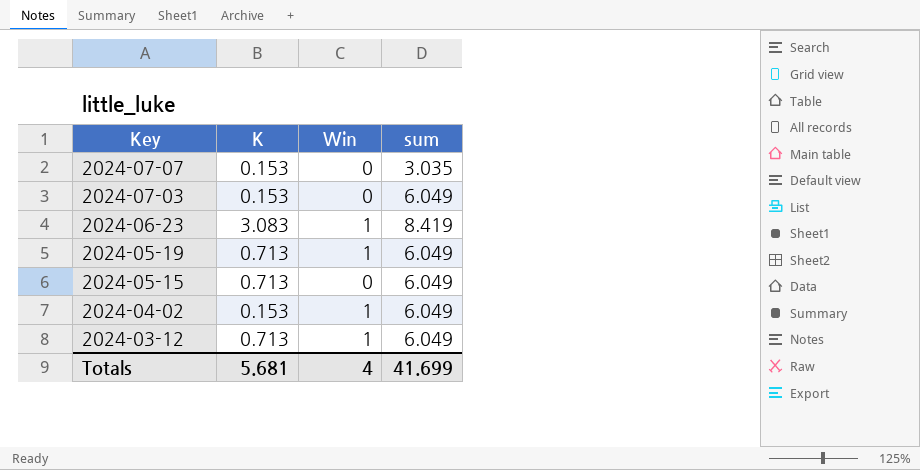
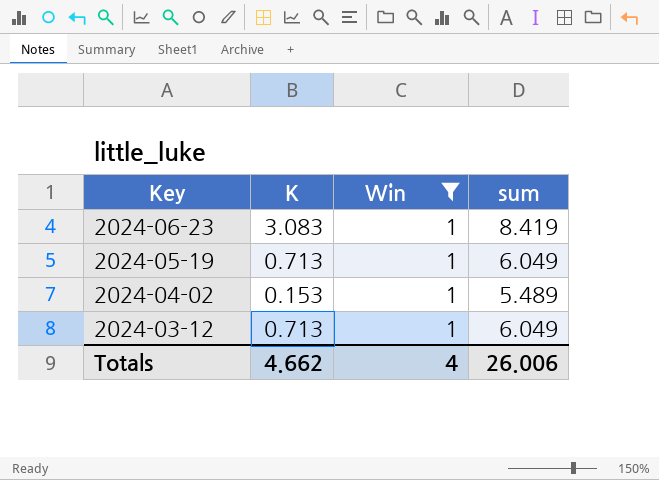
filter: none -> Win = 1
2024-04-02 | sum: 6.049 -> 5.489
Totals | K: 5.681 -> 4.662
Totals | sum: 41.699 -> 26.006

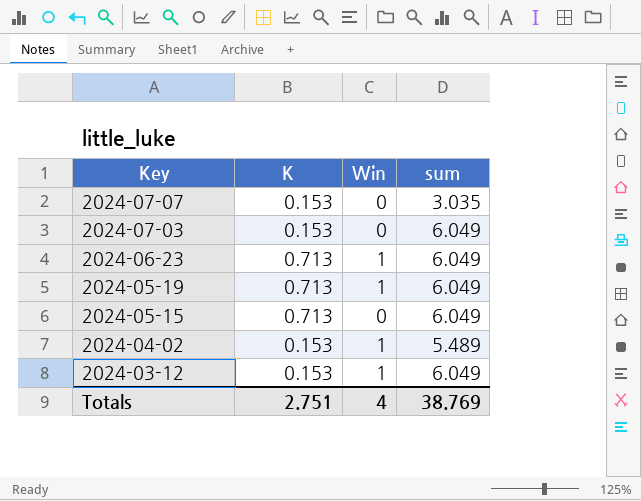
filter: Win = 1 -> none
2024-06-23 | K: 3.083 -> 0.713
2024-06-23 | sum: 8.419 -> 6.049
2024-03-12 | K: 0.713 -> 0.153
Totals | K: 4.662 -> 2.751
Totals | sum: 26.006 -> 38.769

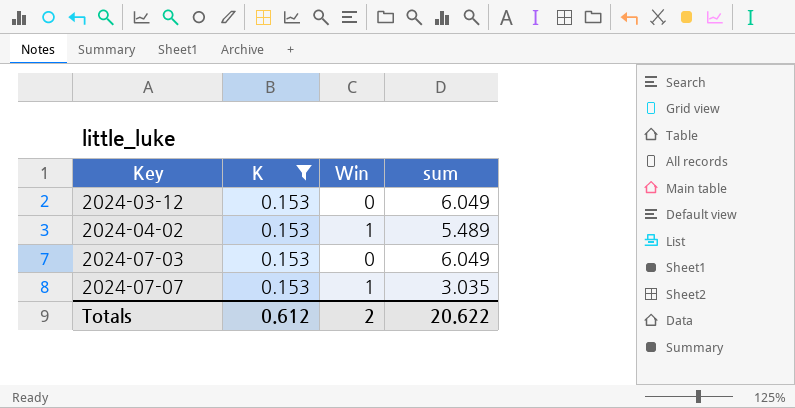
filter: none -> K = 0.153
row order: Key descending -> Key ascending
2024-03-12 | Win: 1 -> 0
2024-07-07 | Win: 0 -> 1
Totals | K: 2.751 -> 0.612
Totals | Win: 4 -> 2
Totals | sum: 38.769 -> 20.622

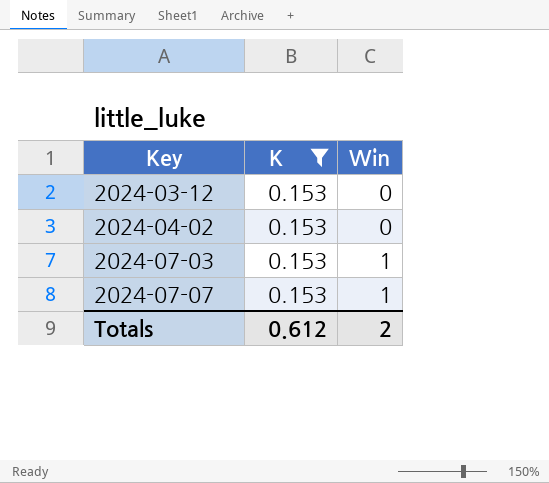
column sum | position: 4 -> none
2024-04-02 | Win: 1 -> 0
2024-07-03 | Win: 0 -> 1

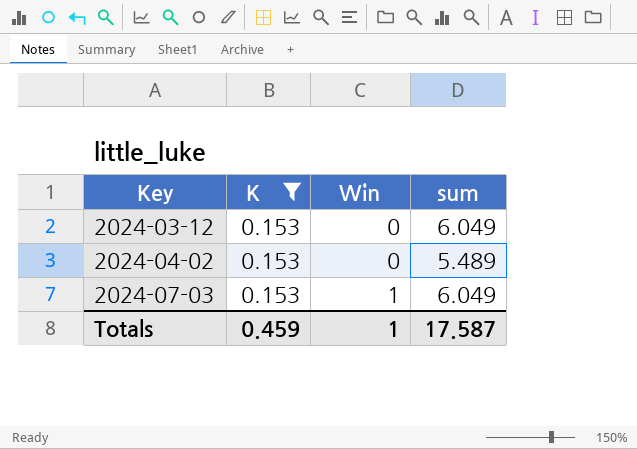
column sum | position: none -> 4
row 2024-07-07: 0.153 | 1 -> none
Totals | K: 0.612 -> 0.459
Totals | Win: 2 -> 1

